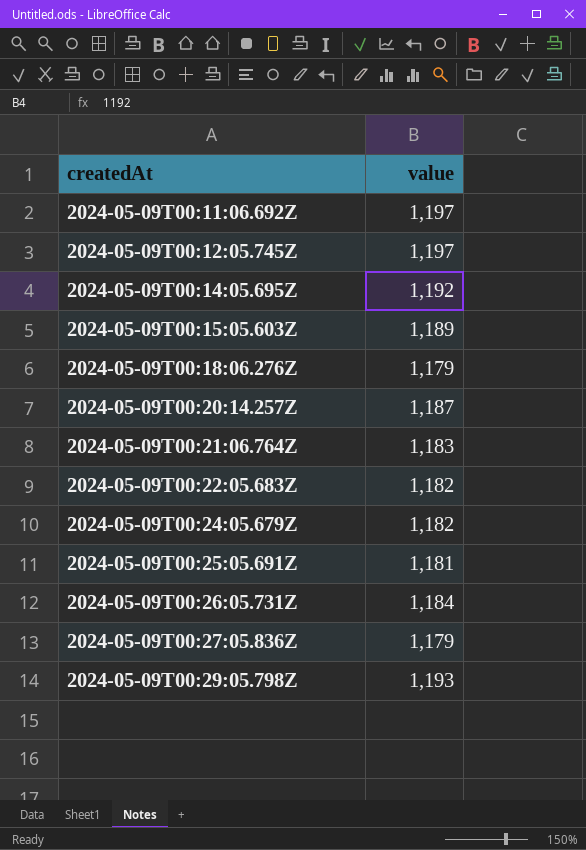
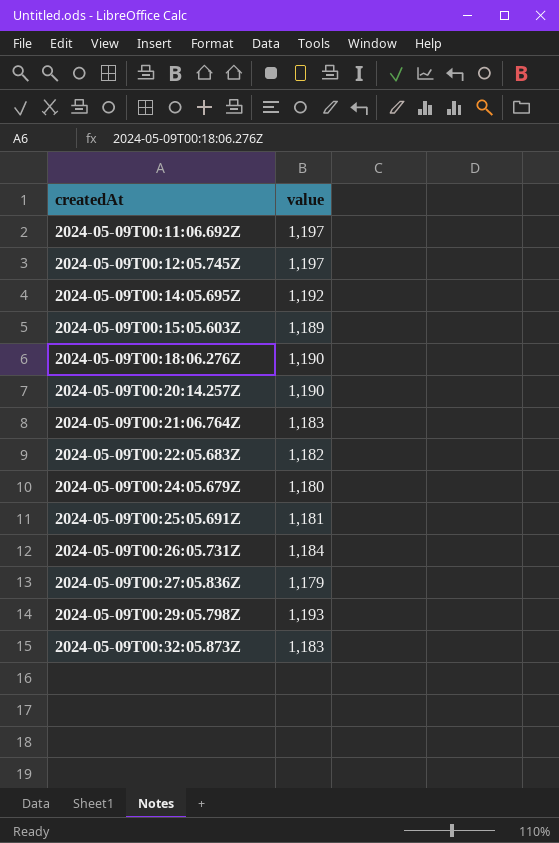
2024-05-09T00:18:06.276Z | value: 1,179 -> 1,190
2024-05-09T00:20:14.257Z | value: 1,187 -> 1,190
2024-05-09T00:24:05.679Z | value: 1,182 -> 1,180
row 2024-05-09T00:32:05.873Z: none -> 1,183

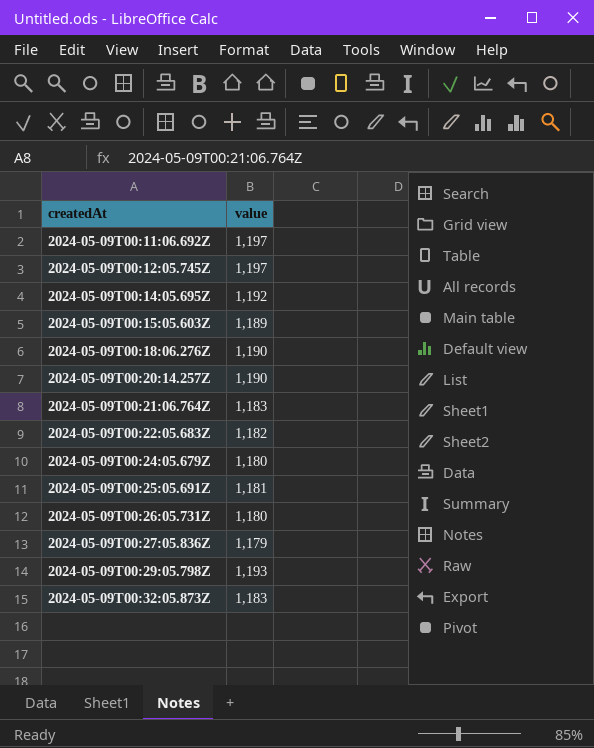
2024-05-09T00:26:05.731Z | value: 1,184 -> 1,180

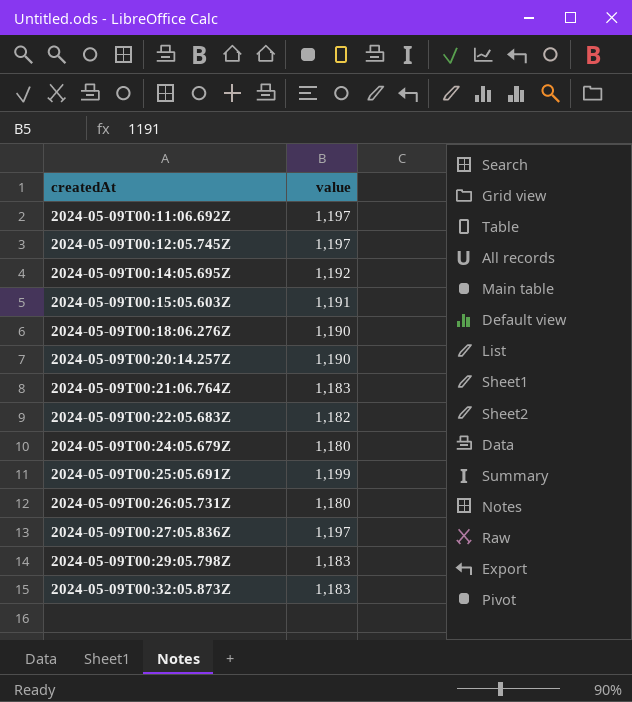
2024-05-09T00:15:05.603Z | value: 1,189 -> 1,191
2024-05-09T00:25:05.691Z | value: 1,181 -> 1,199
2024-05-09T00:27:05.836Z | value: 1,179 -> 1,197
2024-05-09T00:29:05.798Z | value: 1,193 -> 1,183

